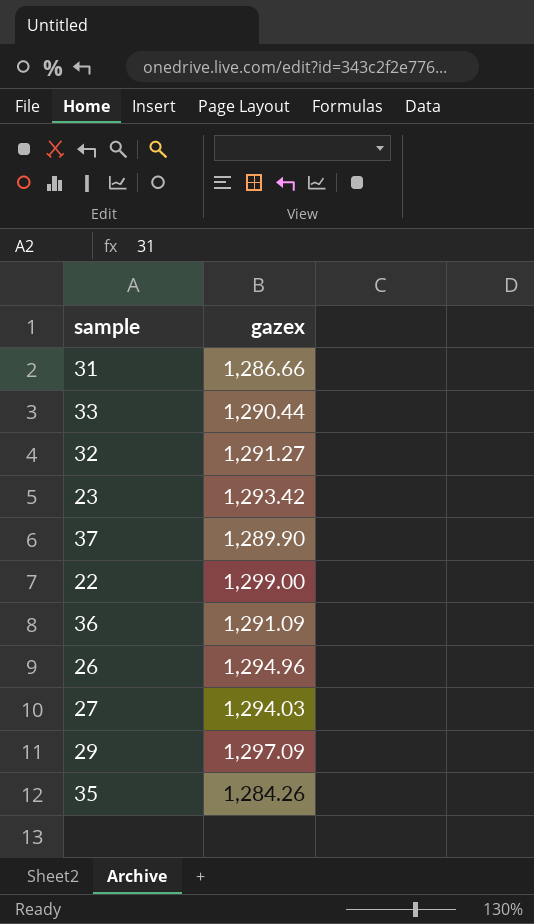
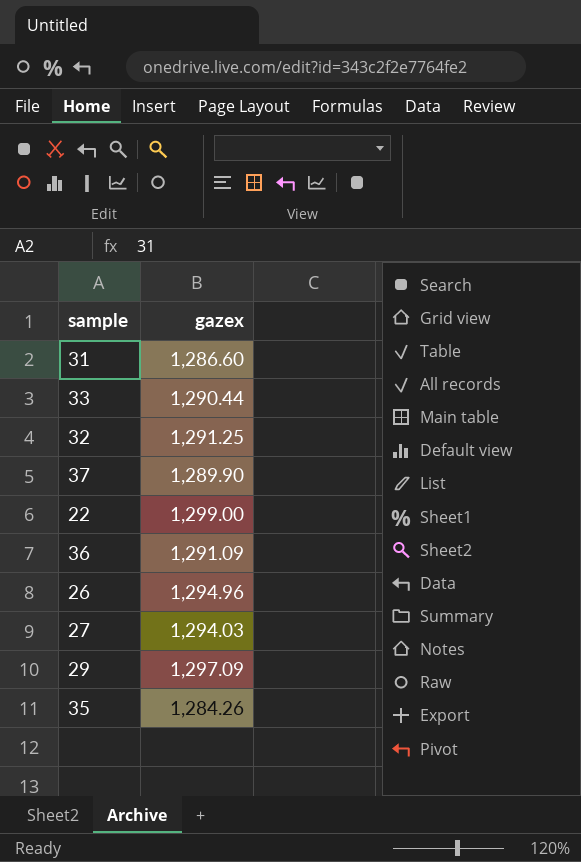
row 23: 1,293.42 -> none
31 | gazex: 1,286.66 -> 1,286.60
32 | gazex: 1,291.27 -> 1,291.25

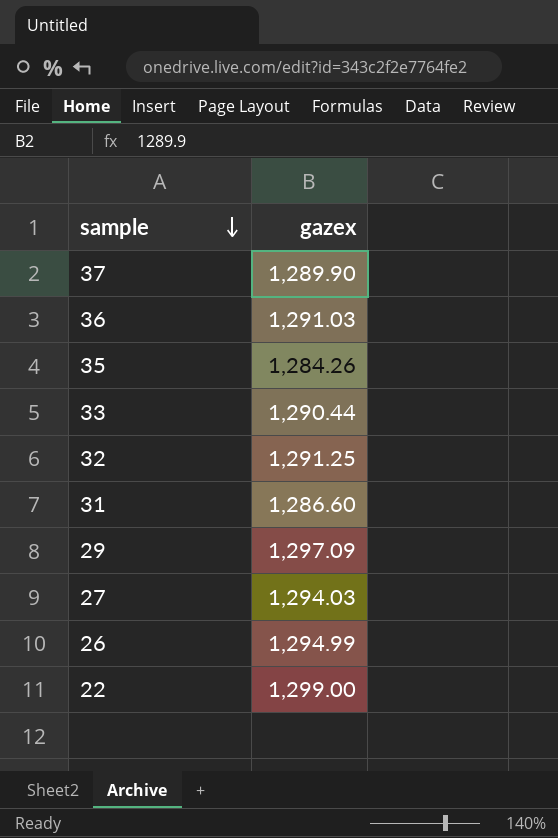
row order: none -> sample descending
36 | gazex: 1,291.09 -> 1,291.03
26 | gazex: 1,294.96 -> 1,294.99

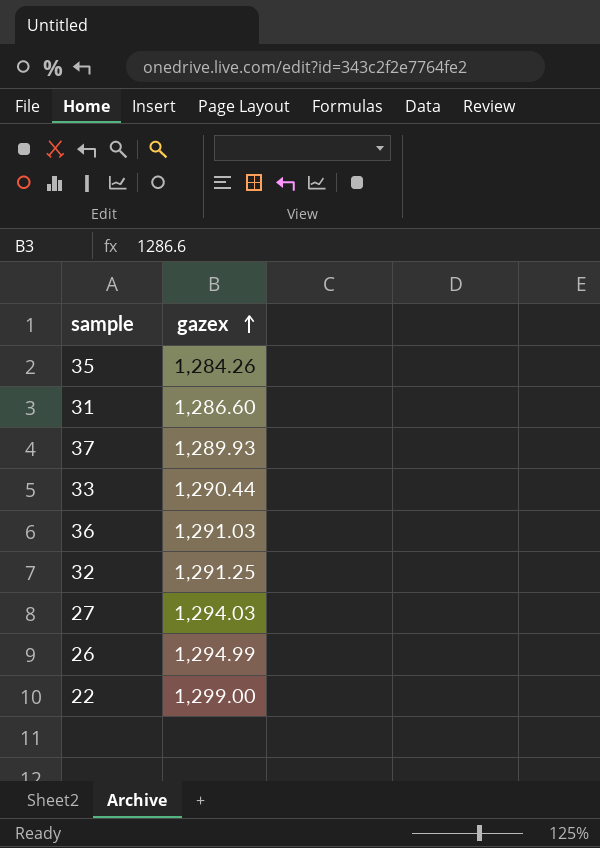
row order: sample descending -> gazex ascending
row 29: 1,297.09 -> none
37 | gazex: 1,289.90 -> 1,289.93

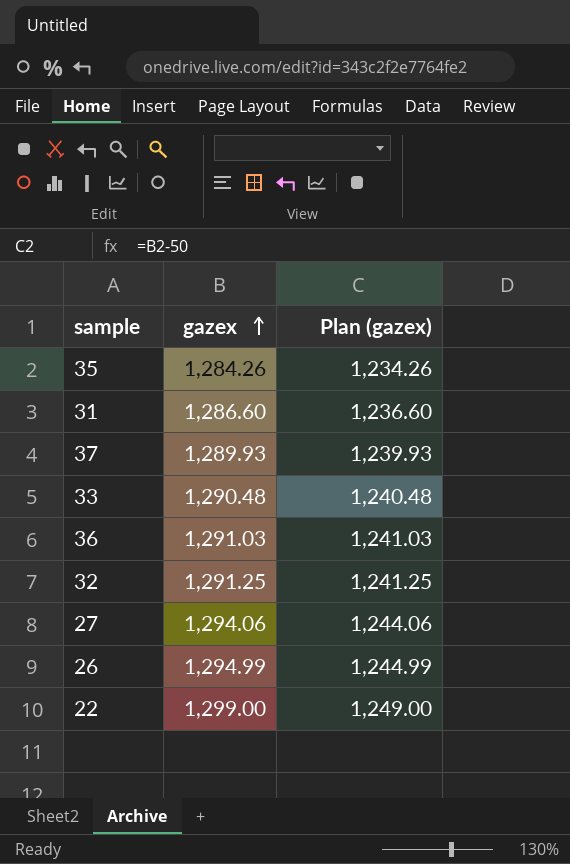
column Plan (gazex) | formula: none -> [gazex] - 50
33 | gazex: 1,290.44 -> 1,290.48
27 | gazex: 1,294.03 -> 1,294.06

